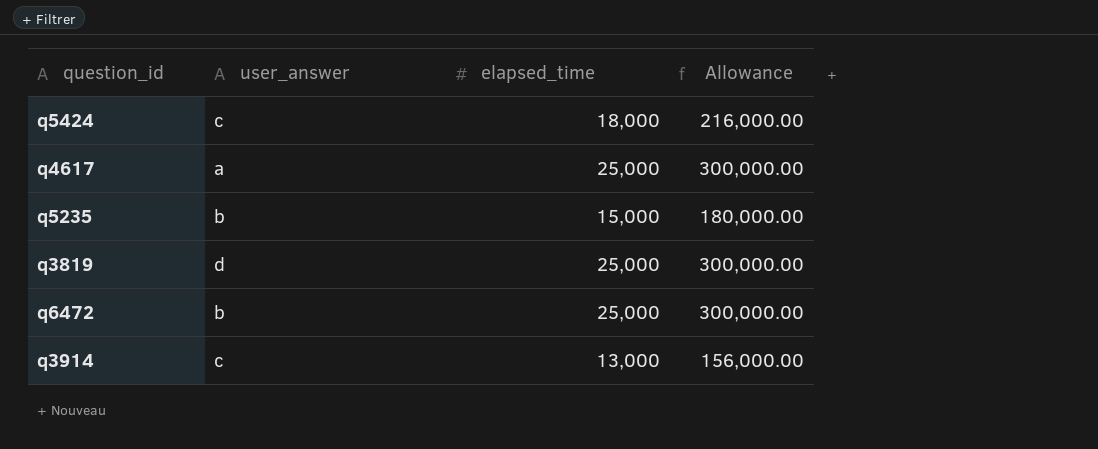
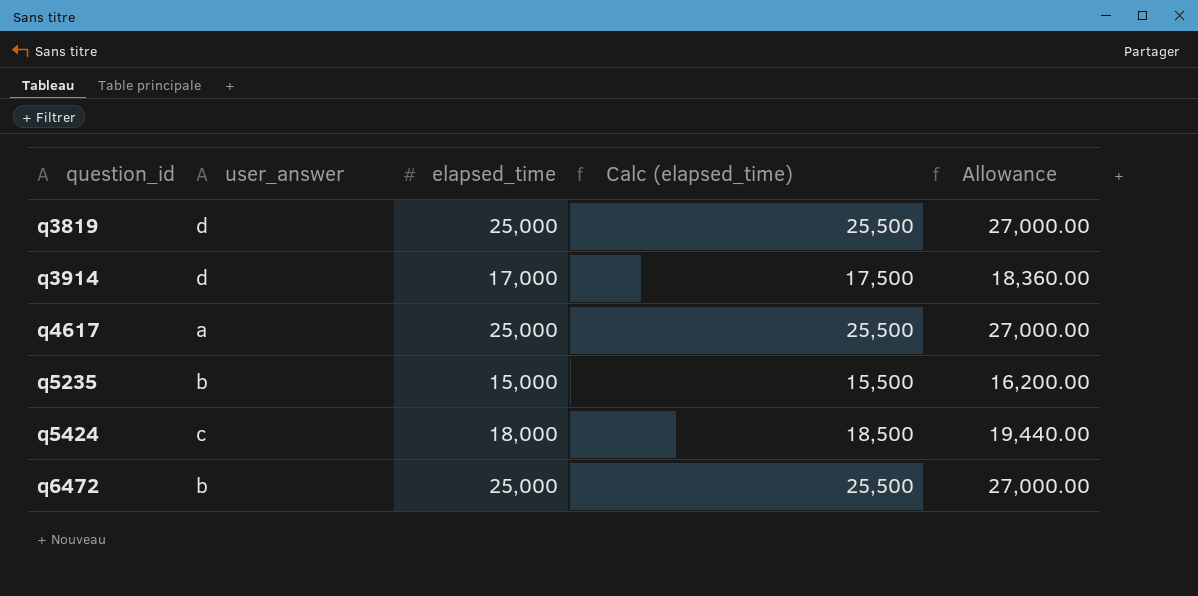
row order: none -> question_id ascending
column Calc (elapsed_time) | formula: none -> [elapsed_time] + 500
column Allowance | formula: [elapsed_time] * 12 -> [elapsed_time] * 1.08
q3914 | user_answer: c -> d
q3914 | elapsed_time: 13,000 -> 17,000

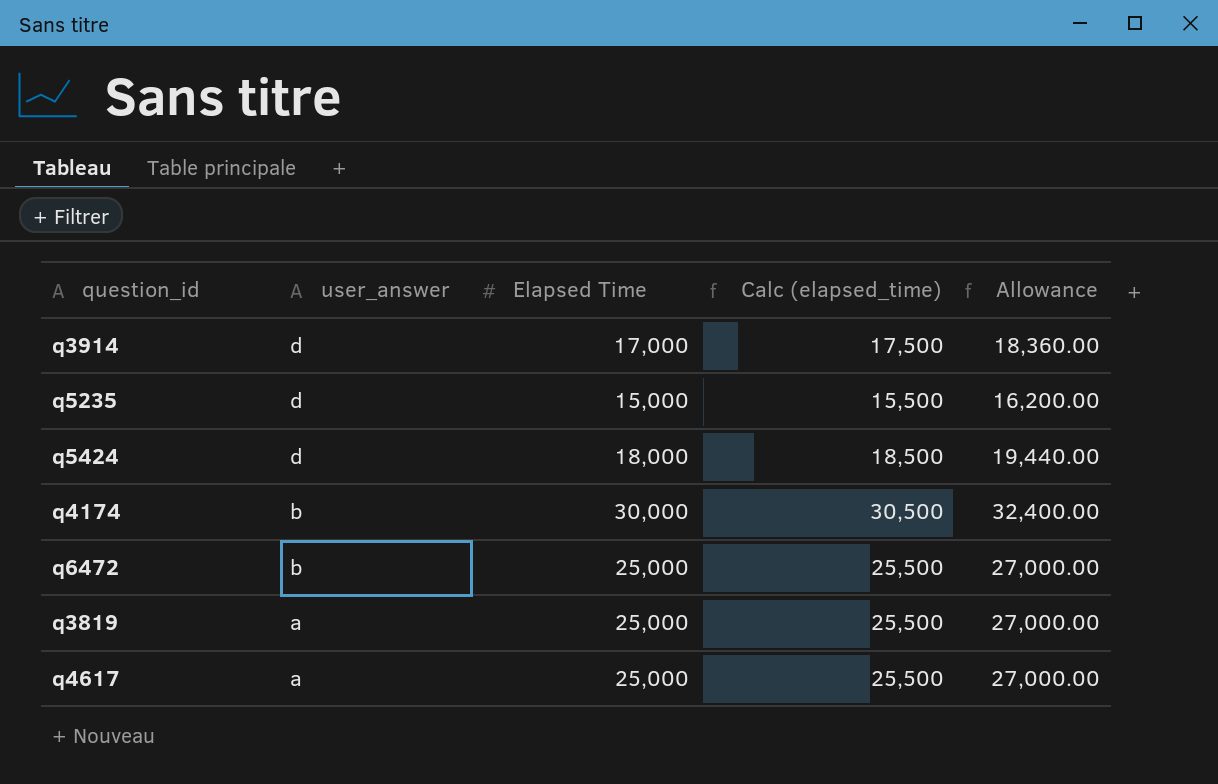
row order: question_id ascending -> user_answer descending
column name: elapsed_time -> Elapsed Time
q5235 | user_answer: b -> d
q5424 | user_answer: c -> d
row q4174: none -> b | 30,000 | 30,500 | 32,400.00
q3819 | user_answer: d -> a

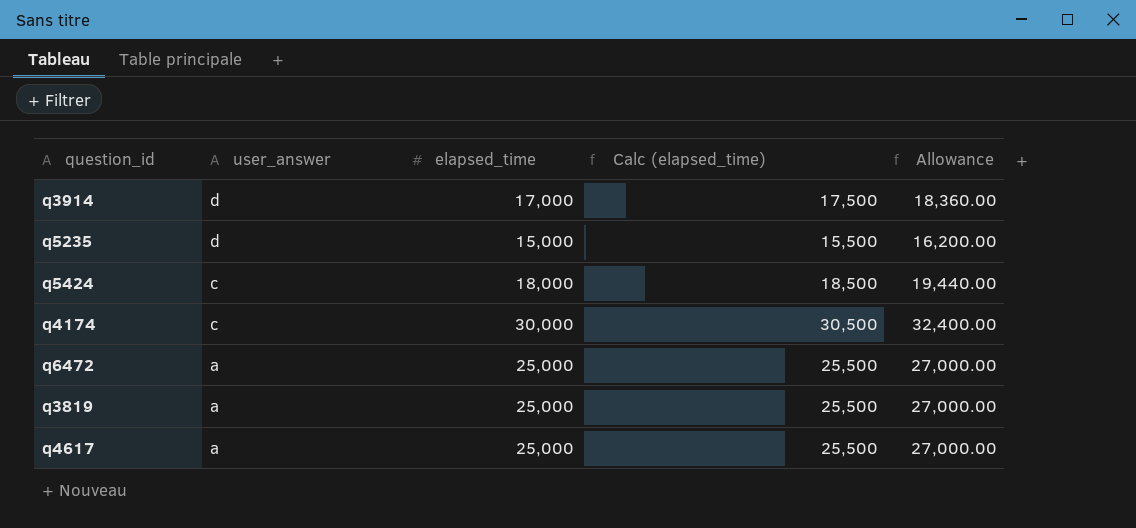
column name: Elapsed Time -> elapsed_time
q5424 | user_answer: d -> c
q4174 | user_answer: b -> c
q6472 | user_answer: b -> a

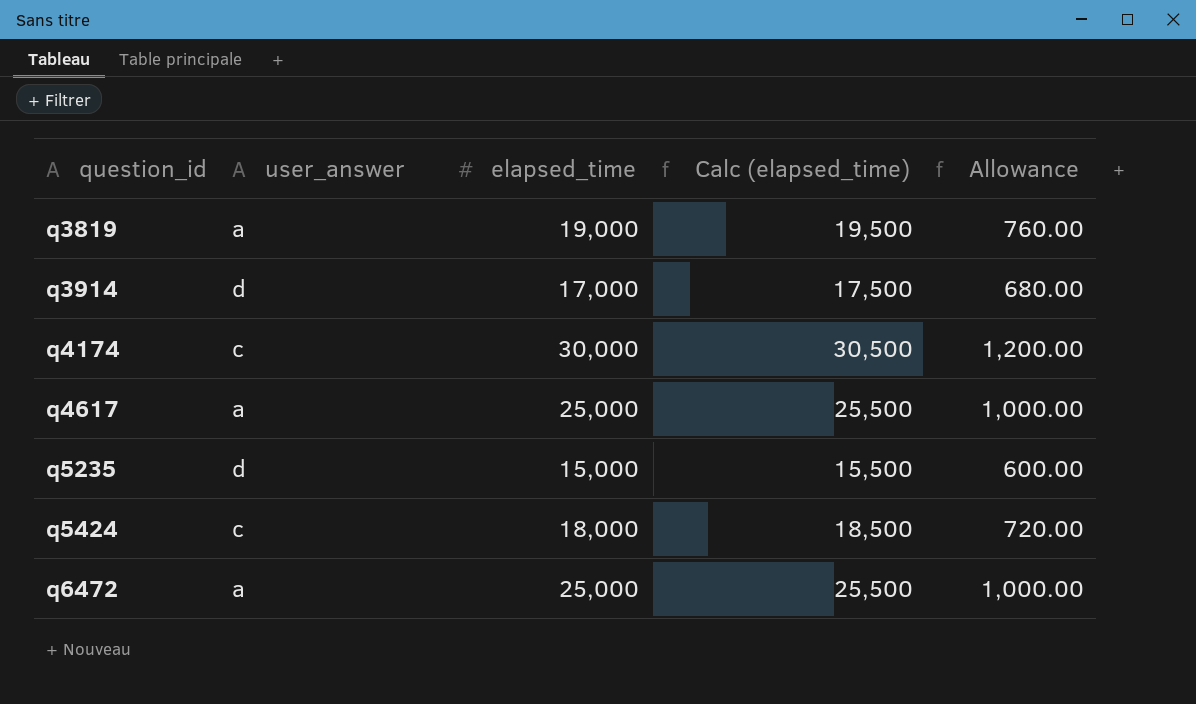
row order: user_answer descending -> question_id ascending
column Allowance | formula: [elapsed_time] * 1.08 -> [elapsed_time] * 0.04
q3819 | elapsed_time: 25,000 -> 19,000
q3819 | Calc (elapsed_time): 25,500 -> 19,500

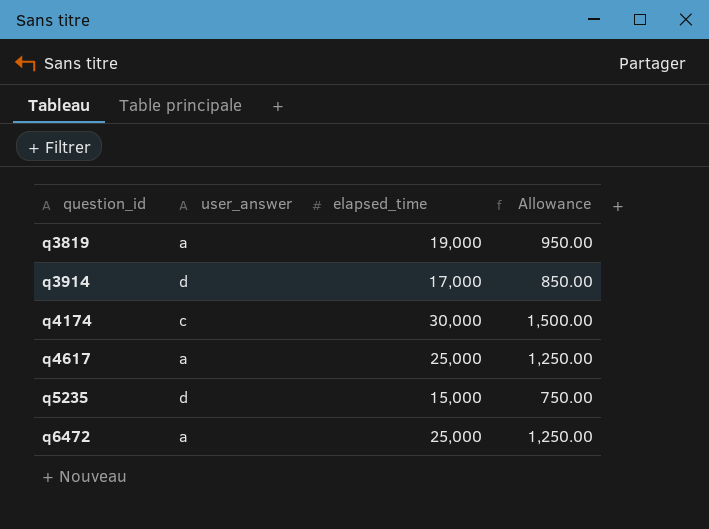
column Calc (elapsed_time) | formula: [elapsed_time] + 500 -> none
column Allowance | formula: [elapsed_time] * 0.04 -> [elapsed_time] * 0.05
row q5424: c | 18,000 | 18,500 | 720.00 -> none

